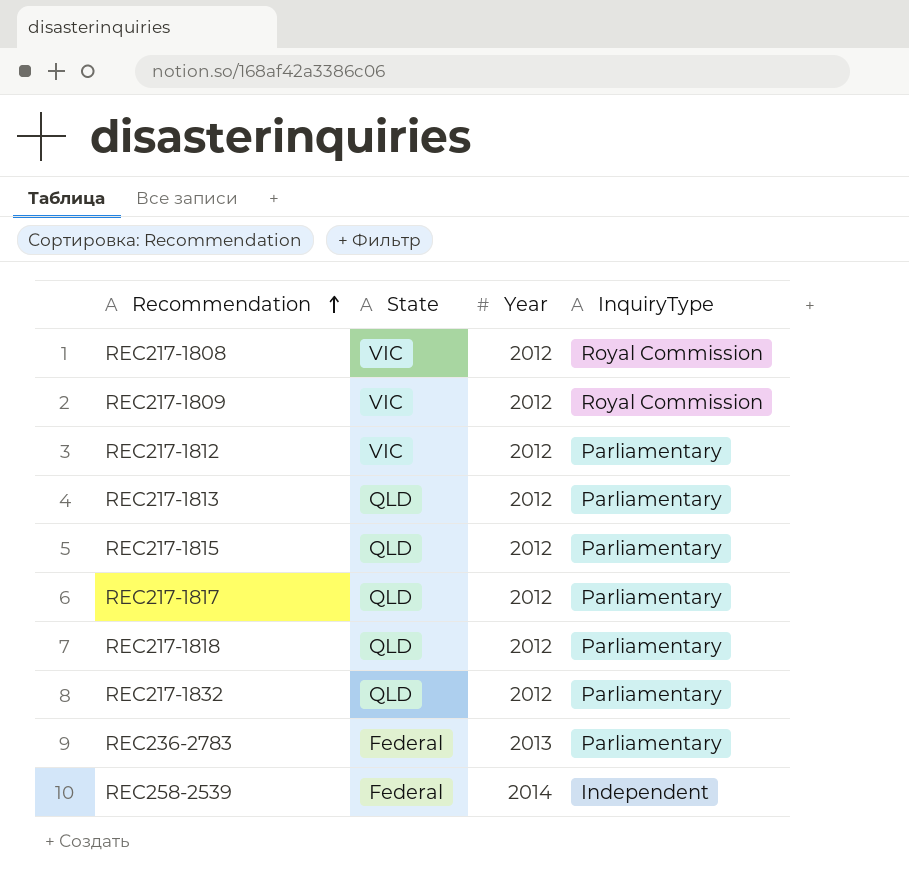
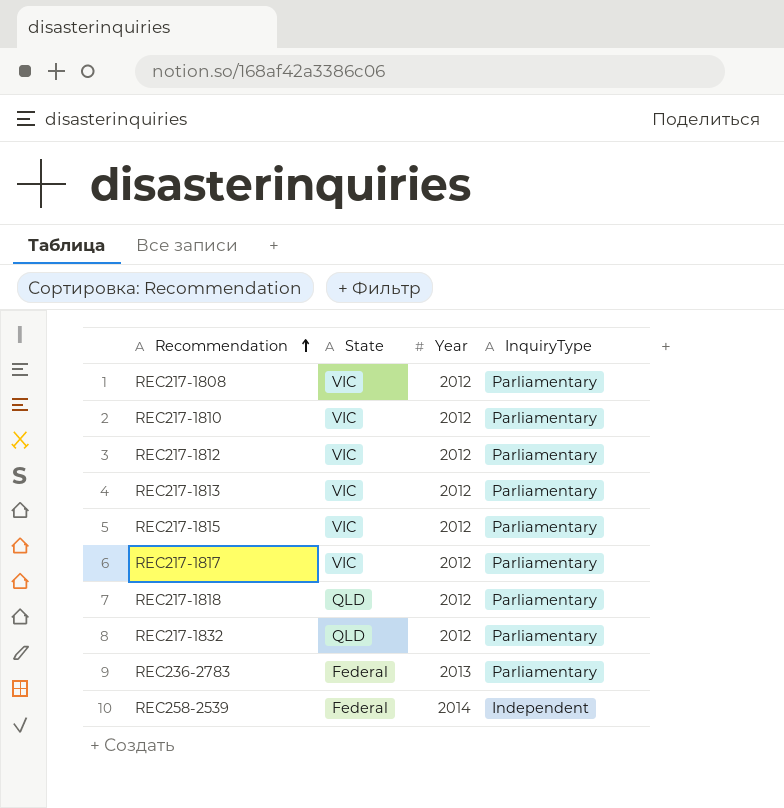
row REC217-1809: VIC | 2012 | Royal Commission -> none
REC217-1808 | InquiryType: Royal Commission -> Parliamentary
row REC217-1810: none -> VIC | 2012 | Parliamentary
REC217-1813 | State: QLD -> VIC
REC217-1815 | State: QLD -> VIC
REC217-1817 | State: QLD -> VIC

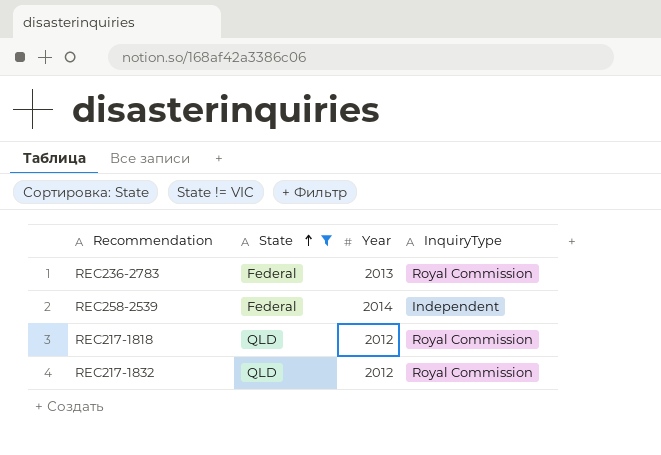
filter: none -> State != VIC
row order: Recommendation ascending -> State ascending
REC236-2783 | InquiryType: Parliamentary -> Royal Commission
REC217-1818 | InquiryType: Parliamentary -> Royal Commission
REC217-1832 | InquiryType: Parliamentary -> Royal Commission

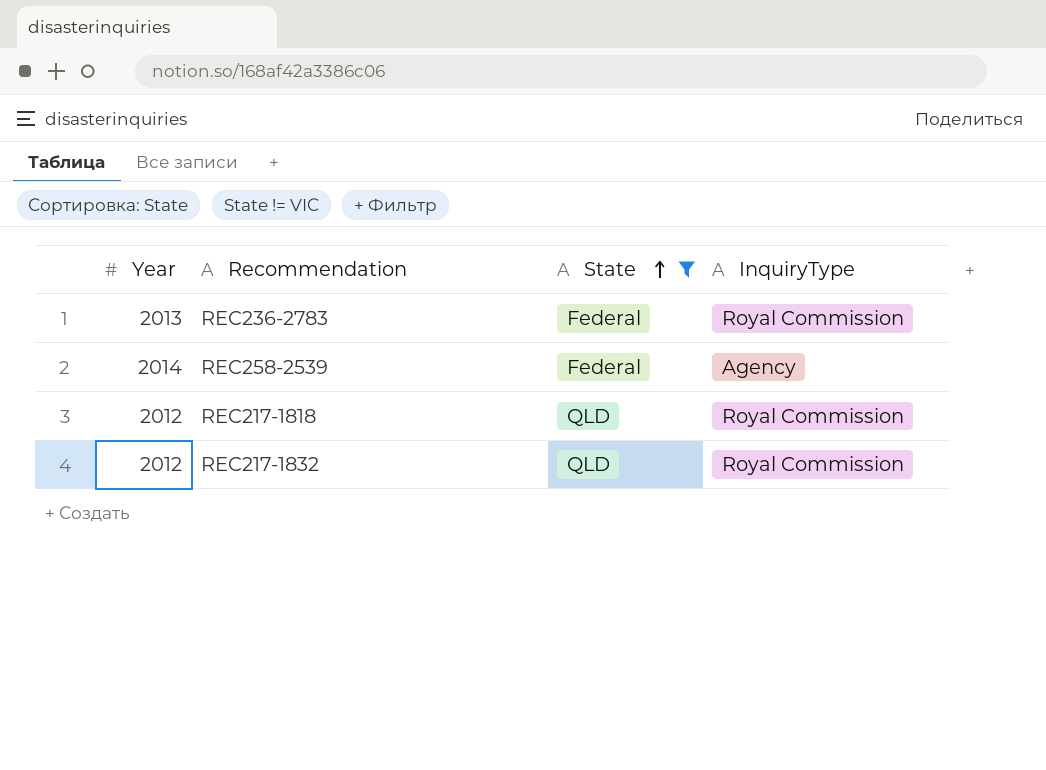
column Year | position: 3 -> 1
REC258-2539 | InquiryType: Independent -> Agency

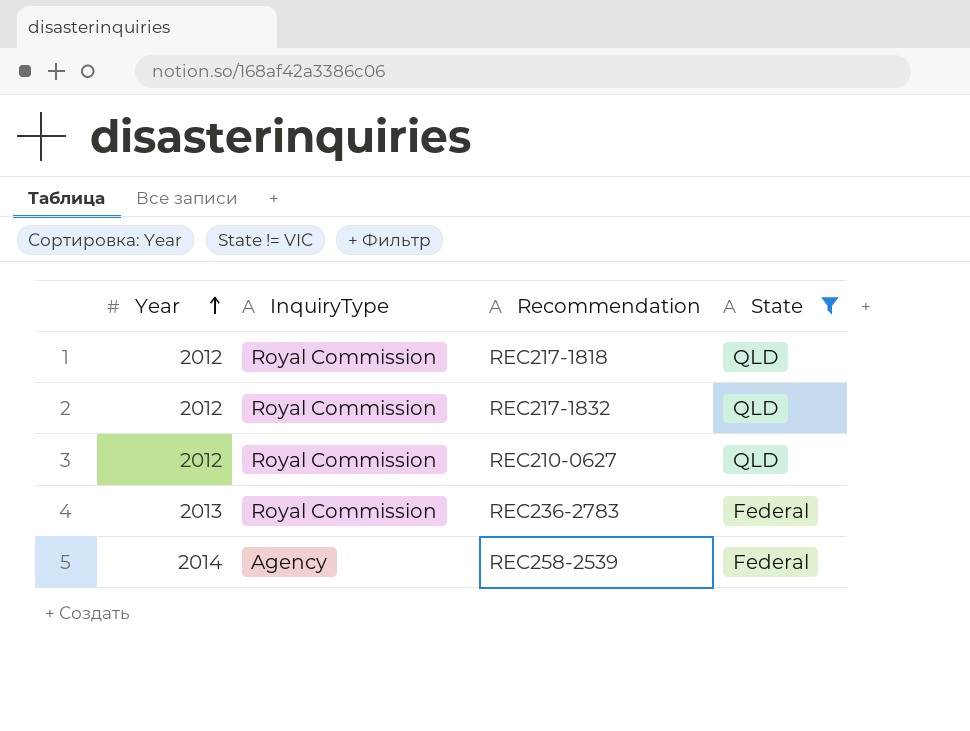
row order: State ascending -> Year ascending
column InquiryType | position: 4 -> 2
row REC210-0627: none -> 2012 | Royal Commission | QLD

